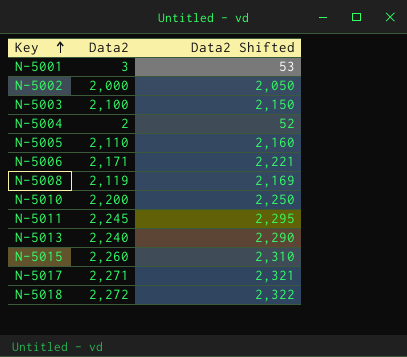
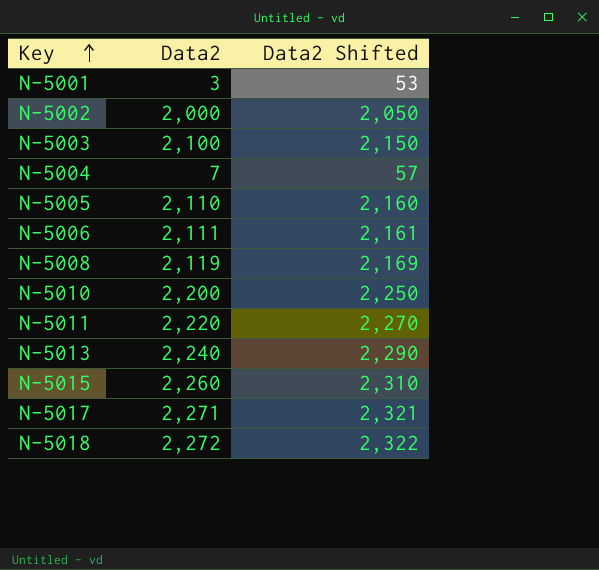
N-5004 | Data2: 2 -> 7
N-5004 | Data2 Shifted: 52 -> 57
N-5006 | Data2: 2,171 -> 2,111
N-5006 | Data2 Shifted: 2,221 -> 2,161
N-5011 | Data2: 2,245 -> 2,220
N-5011 | Data2 Shifted: 2,295 -> 2,270

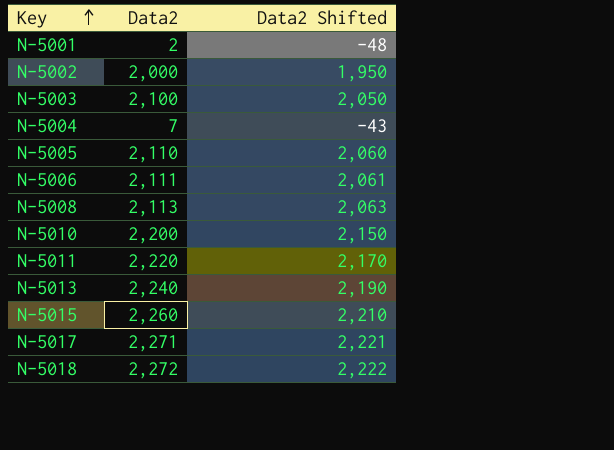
column Data2 Shifted | formula: [Data2] + 50 -> [Data2] - 50
N-5001 | Data2: 3 -> 2
N-5008 | Data2: 2,119 -> 2,113

